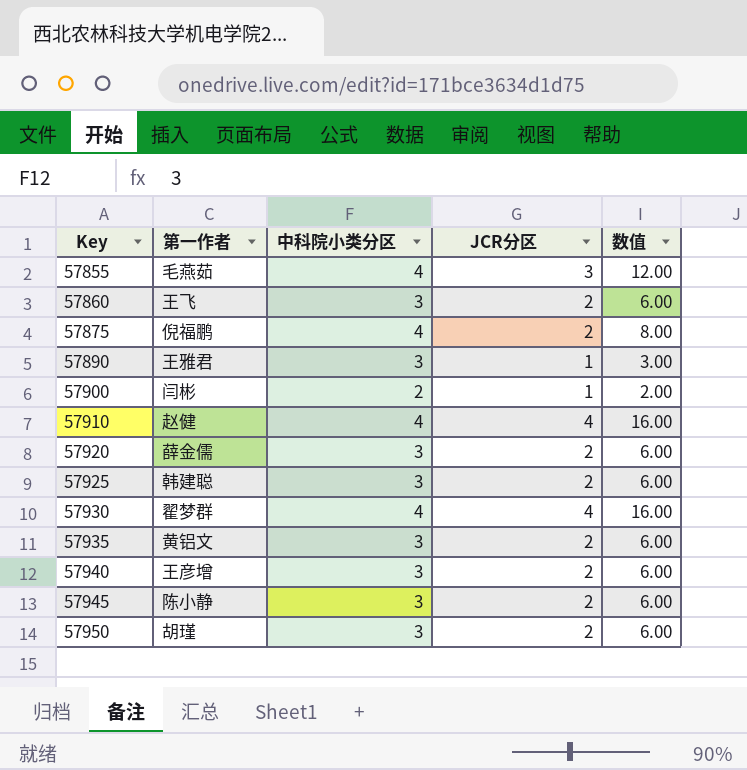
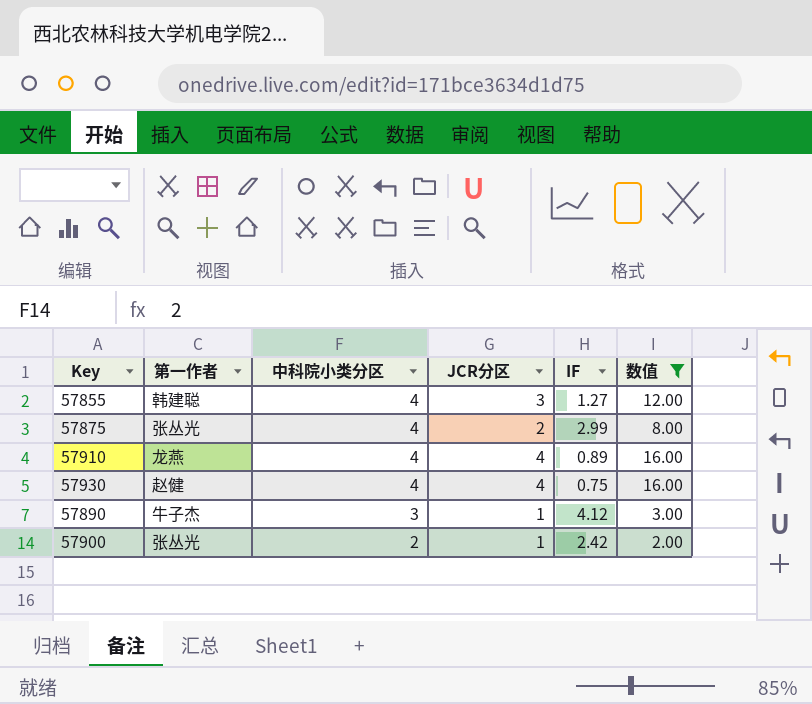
filter: none -> 数值 != 6.00
row order: Key ascending -> 中科院小类分区 descending
column IF | position: none -> 5
57855 | 第一作者: 毛燕茹 -> 韩建聪
57875 | 第一作者: 倪福鹏 -> 张丛光
57910 | 第一作者: 赵健 -> 龙燕
57930 | 第一作者: 翟梦群 -> 赵健
57890 | 第一作者: 王雅君 -> 牛子杰
57900 | 第一作者: 闫彬 -> 张丛光

